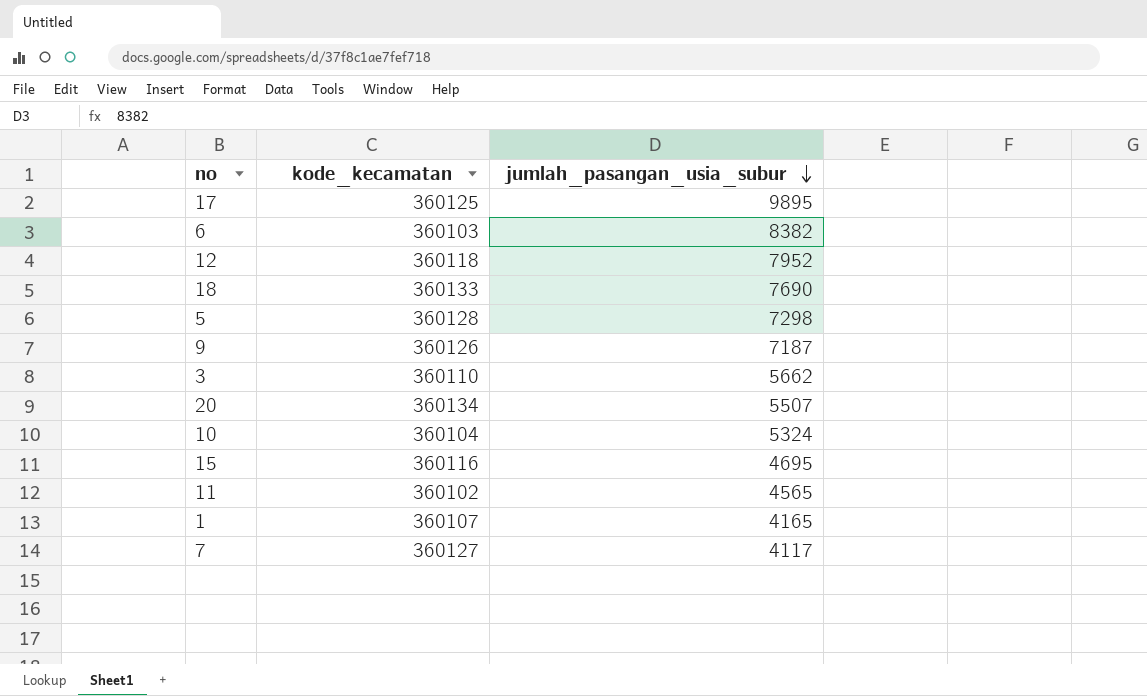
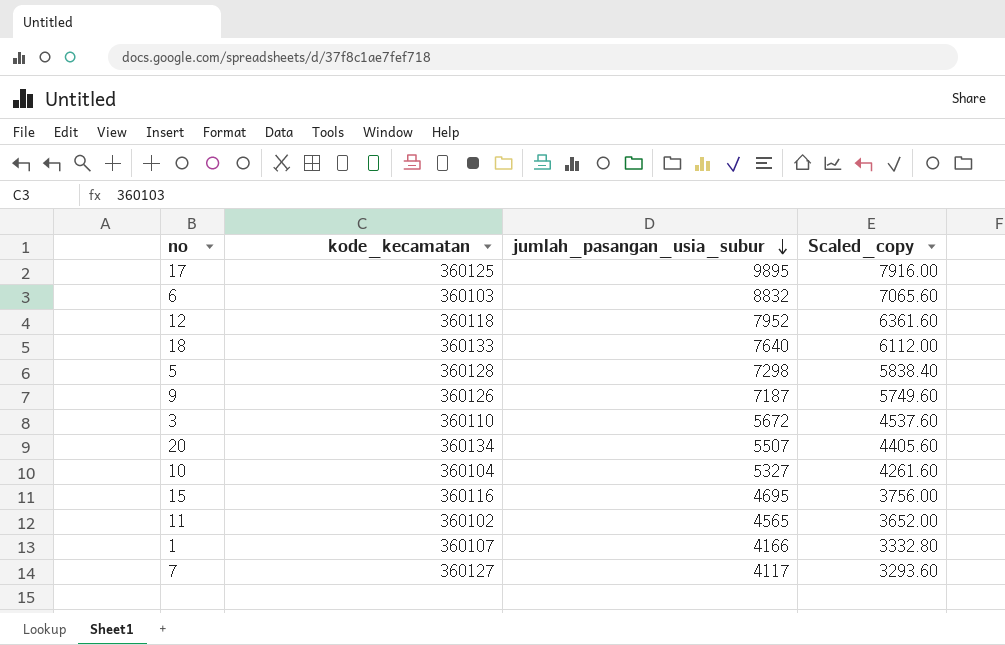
column Scaled_copy | formula: none -> [jumlah_pasangan_usia_subur] * 0.8
6 | jumlah_pasangan_usia_subur: 8382 -> 8832
18 | jumlah_pasangan_usia_subur: 7690 -> 7640
3 | jumlah_pasangan_usia_subur: 5662 -> 5672
10 | jumlah_pasangan_usia_subur: 5324 -> 5327
1 | jumlah_pasangan_usia_subur: 4165 -> 4166

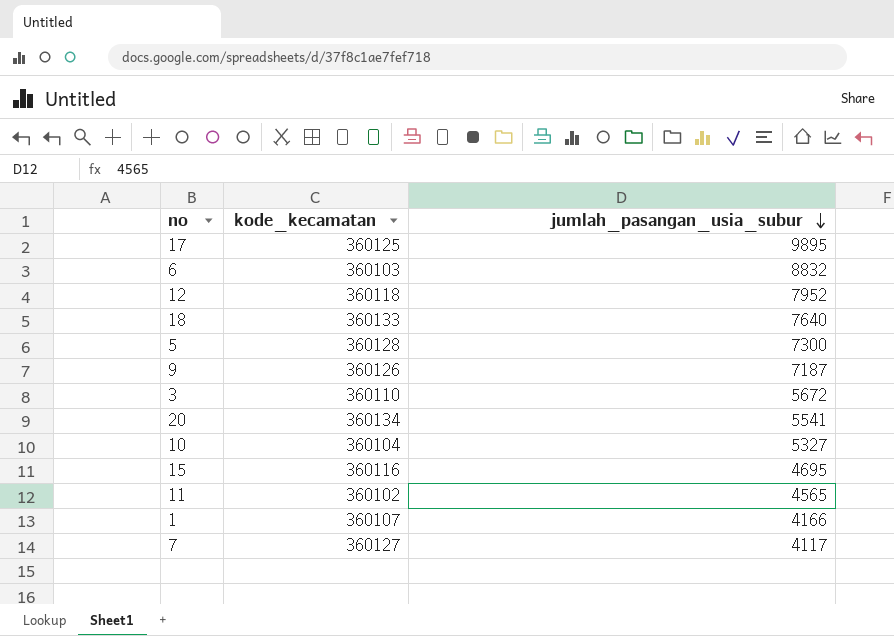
column Scaled_copy | formula: [jumlah_pasangan_usia_subur] * 0.8 -> none
5 | jumlah_pasangan_usia_subur: 7298 -> 7300
20 | jumlah_pasangan_usia_subur: 5507 -> 5541

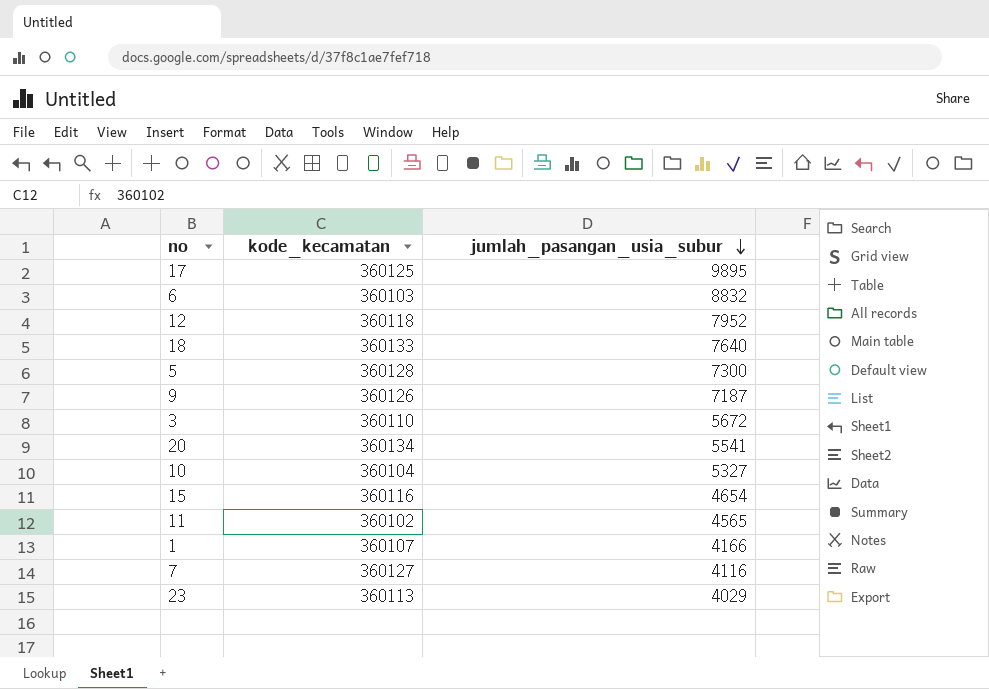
15 | jumlah_pasangan_usia_subur: 4695 -> 4654
7 | jumlah_pasangan_usia_subur: 4117 -> 4116
row 23: none -> 360113 | 4029

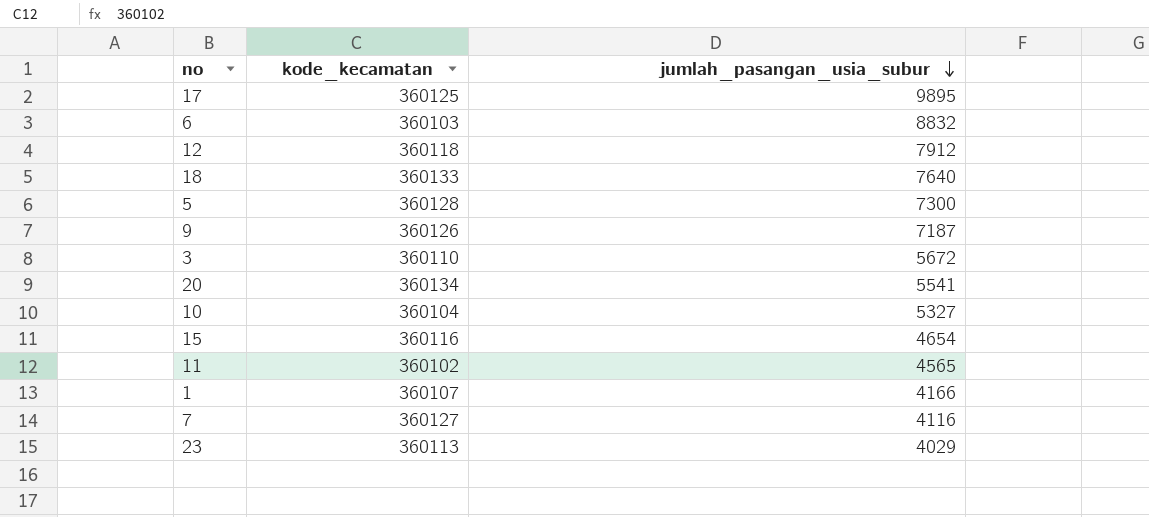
12 | jumlah_pasangan_usia_subur: 7952 -> 7912

